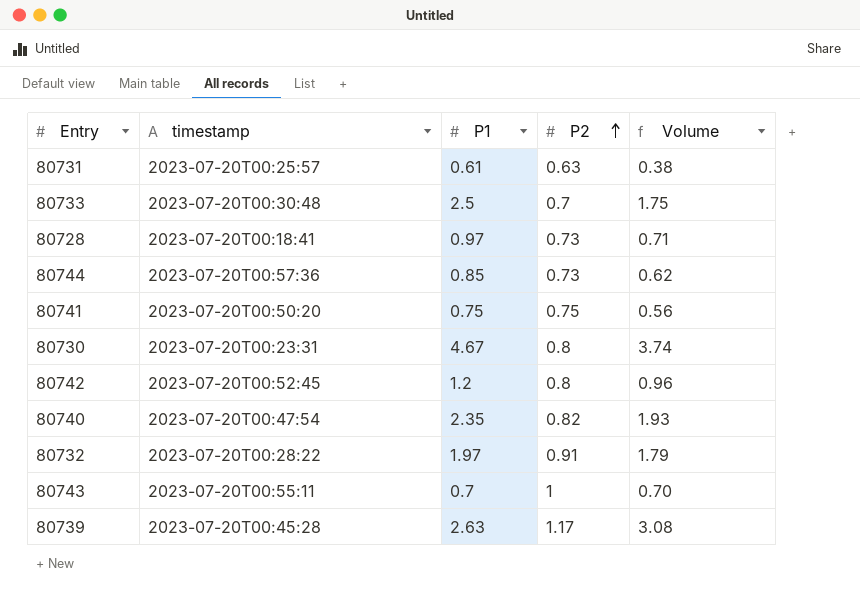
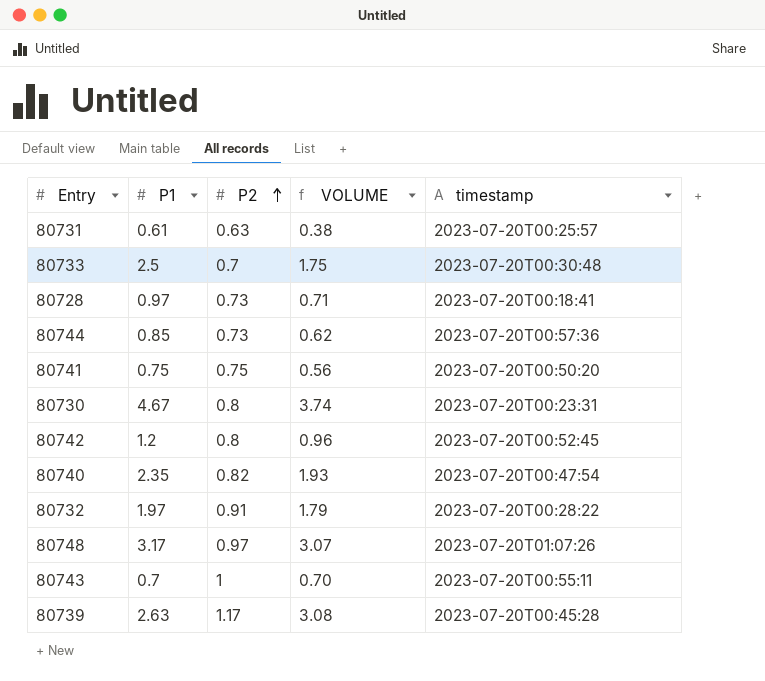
column name: Volume -> VOLUME
column timestamp | position: 2 -> 5
row 80748: none -> 3.17 | 0.97 | 3.07 | 2023-07-20T01:07:26

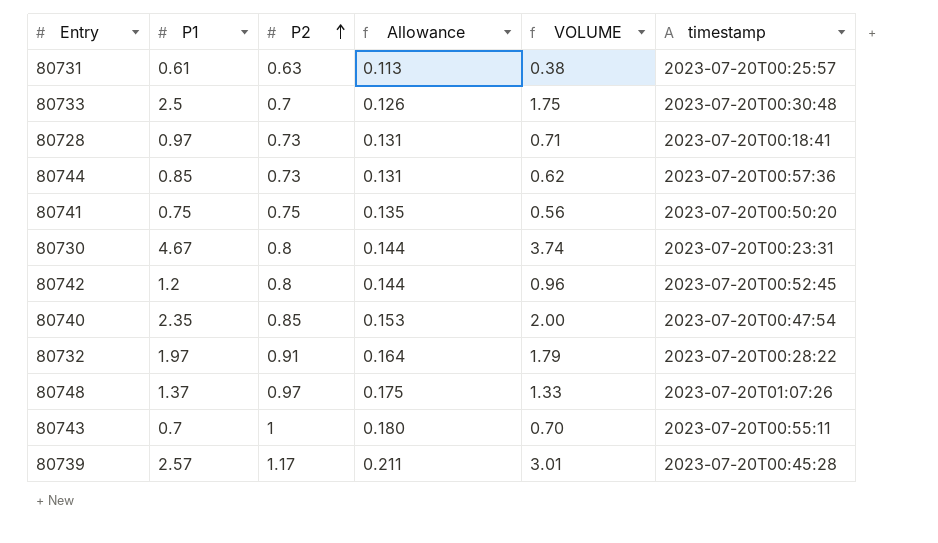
column Allowance | formula: none -> [P2] * 0.18
80740 | P2: 0.82 -> 0.85
80740 | VOLUME: 1.93 -> 2.00
80748 | P1: 3.17 -> 1.37
80748 | VOLUME: 3.07 -> 1.33
80739 | P1: 2.63 -> 2.57
80739 | VOLUME: 3.08 -> 3.01

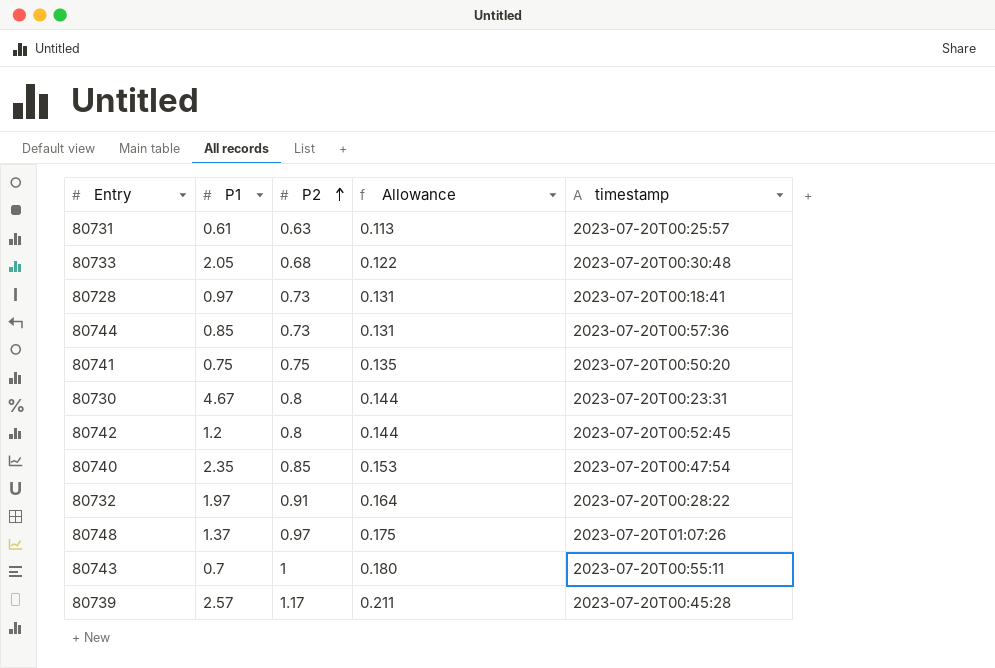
column VOLUME | formula: [P1] * [P2] -> none
80733 | P1: 2.5 -> 2.05
80733 | P2: 0.7 -> 0.68
80733 | Allowance: 0.126 -> 0.122

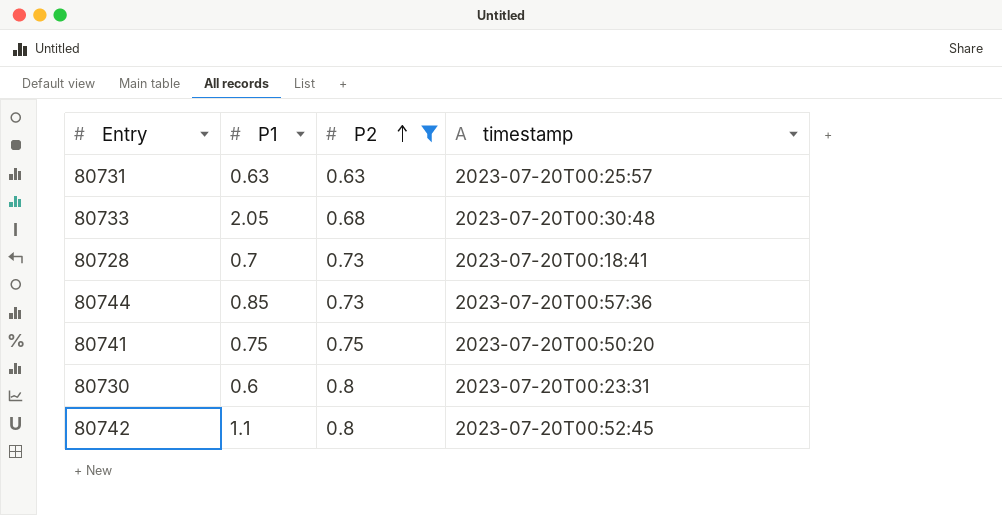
filter: none -> P2 <= 0.8
column Allowance | formula: [P2] * 0.18 -> none
80731 | P1: 0.61 -> 0.63
80728 | P1: 0.97 -> 0.7
80730 | P1: 4.67 -> 0.6
80742 | P1: 1.2 -> 1.1

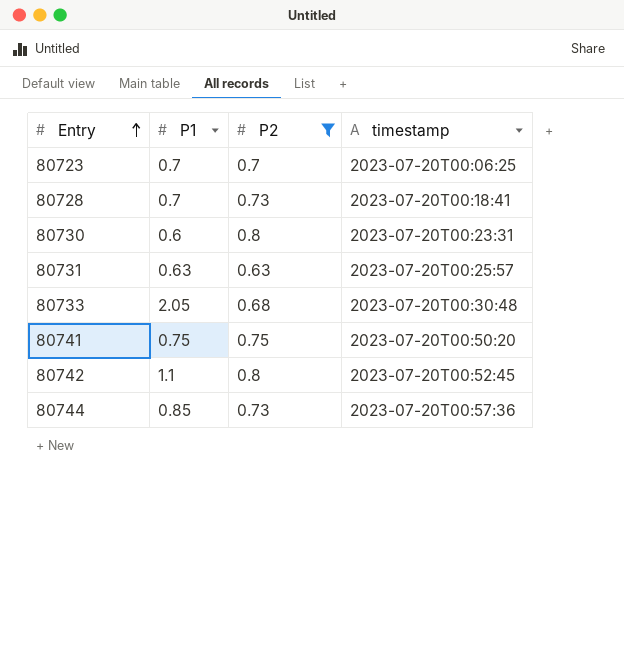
row order: P2 ascending -> Entry ascending
row 80723: none -> 0.7 | 0.7 | 2023-07-20T00:06:25

